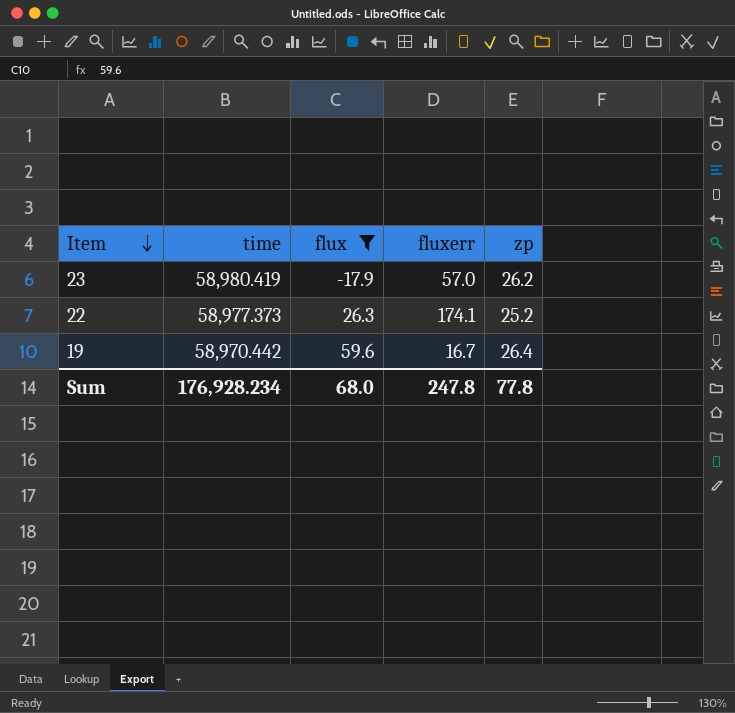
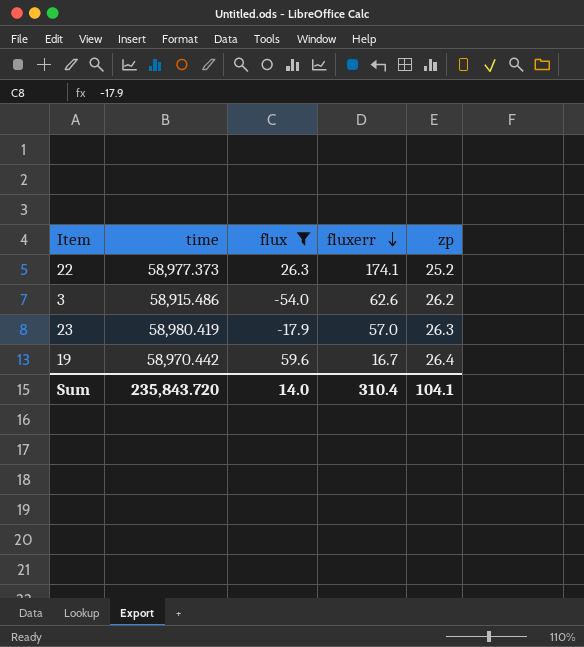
row order: Item descending -> fluxerr descending
row 3: none -> 58,915.486 | -54.0 | 62.6 | 26.2
23 | zp: 26.2 -> 26.3
Sum | time: 176,928.234 -> 235,843.720
Sum | flux: 68.0 -> 14.0
Sum | fluxerr: 247.8 -> 310.4
Sum | zp: 77.8 -> 104.1

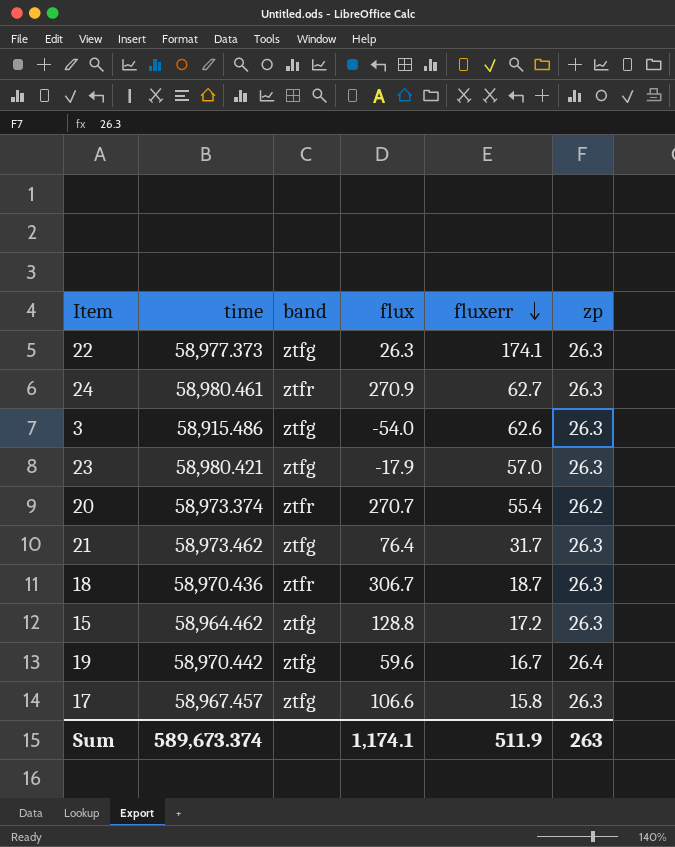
filter: flux <= 59.6 -> none
column band | position: none -> 3
22 | zp: 25.2 -> 26.3
3 | zp: 26.2 -> 26.3
23 | time: 58,980.419 -> 58,980.421
Sum | time: 235,843.720 -> 589,673.374
Sum | flux: 14.0 -> 1,174.1
Sum | fluxerr: 310.4 -> 511.9
Sum | zp: 104.1 -> 263

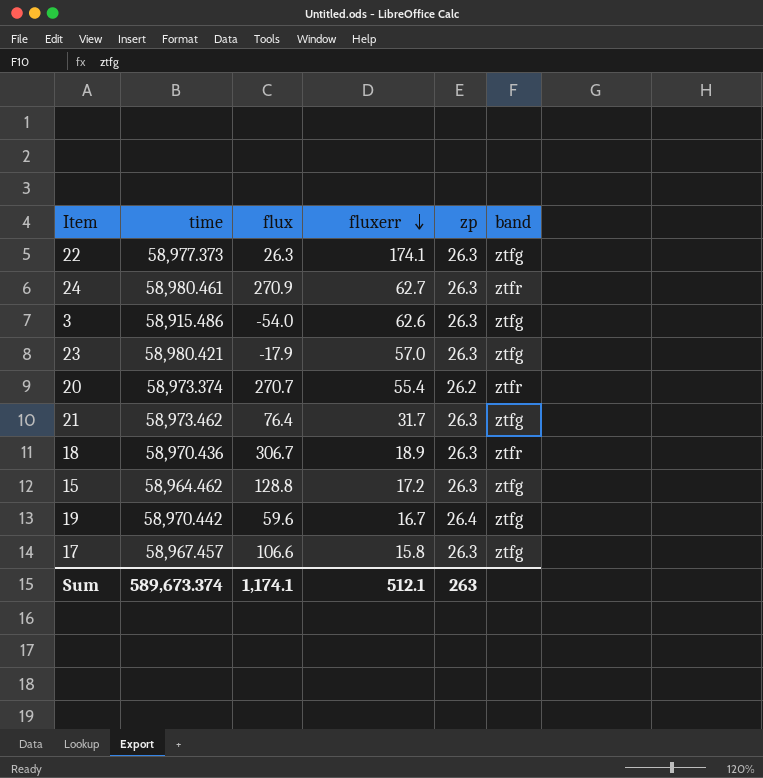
column band | position: 3 -> 6
18 | fluxerr: 18.7 -> 18.9
Sum | fluxerr: 511.9 -> 512.1

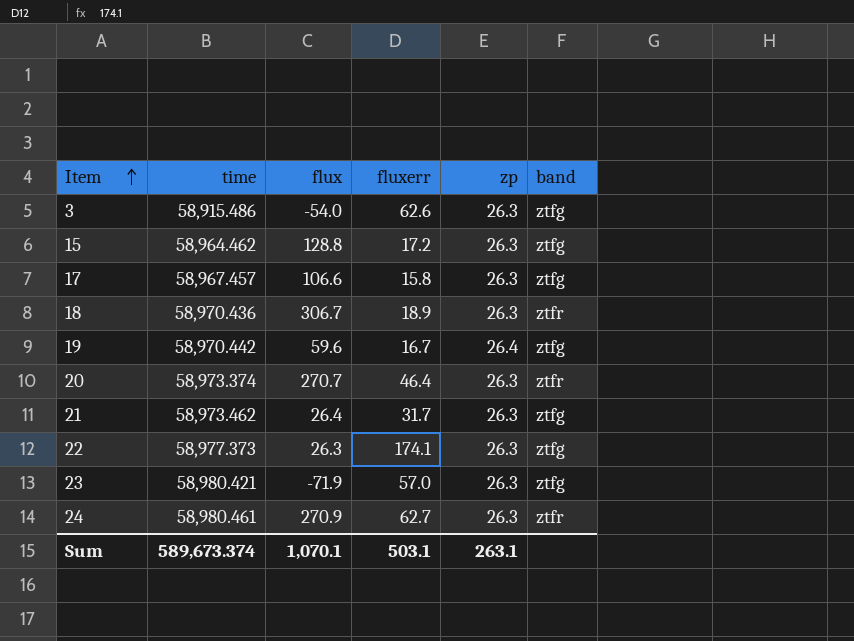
row order: fluxerr descending -> Item ascending
20 | fluxerr: 55.4 -> 46.4
20 | zp: 26.2 -> 26.3
21 | flux: 76.4 -> 26.4
23 | flux: -17.9 -> -71.9
Sum | flux: 1,174.1 -> 1,070.1
Sum | fluxerr: 512.1 -> 503.1
Sum | zp: 263 -> 263.1

